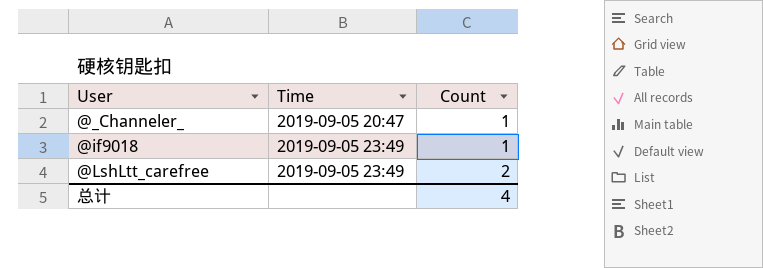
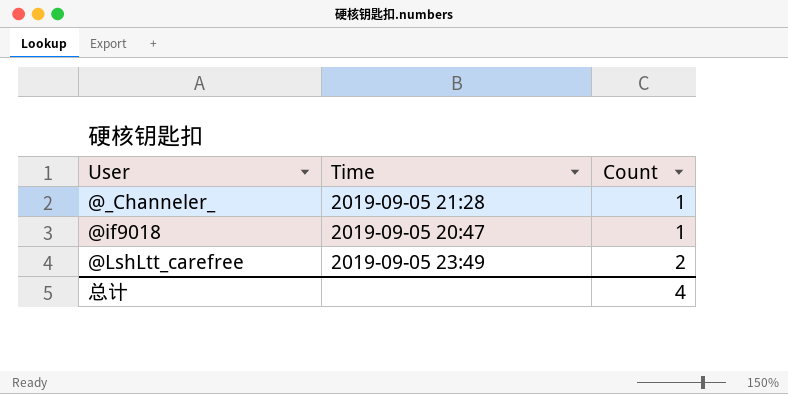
@_Channeler_ | Time: 2019-09-05 20:47 -> 2019-09-05 21:28
@if9018 | Time: 2019-09-05 23:49 -> 2019-09-05 20:47

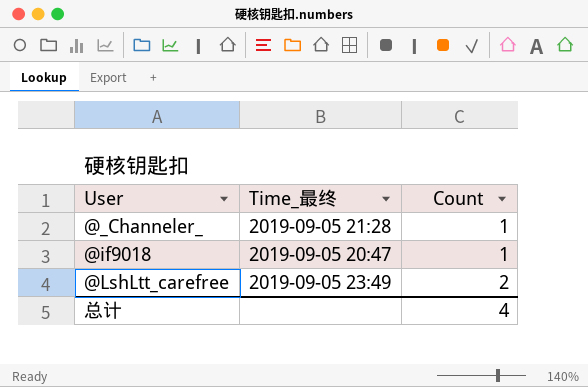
column name: Time -> Time_最终

